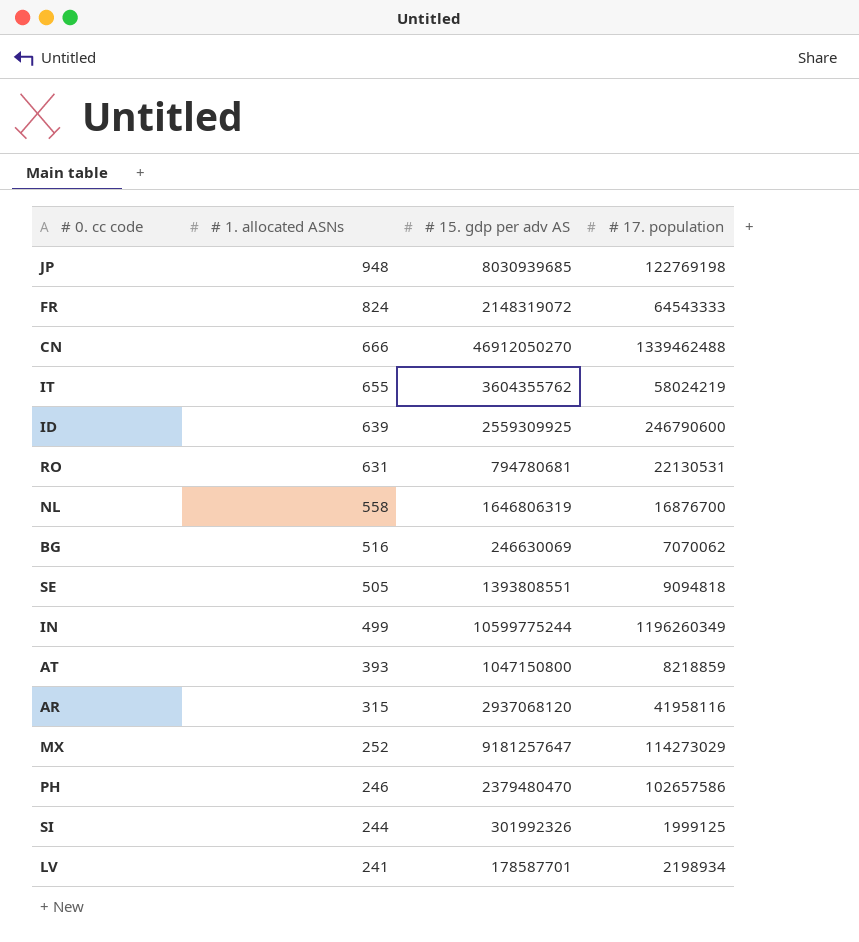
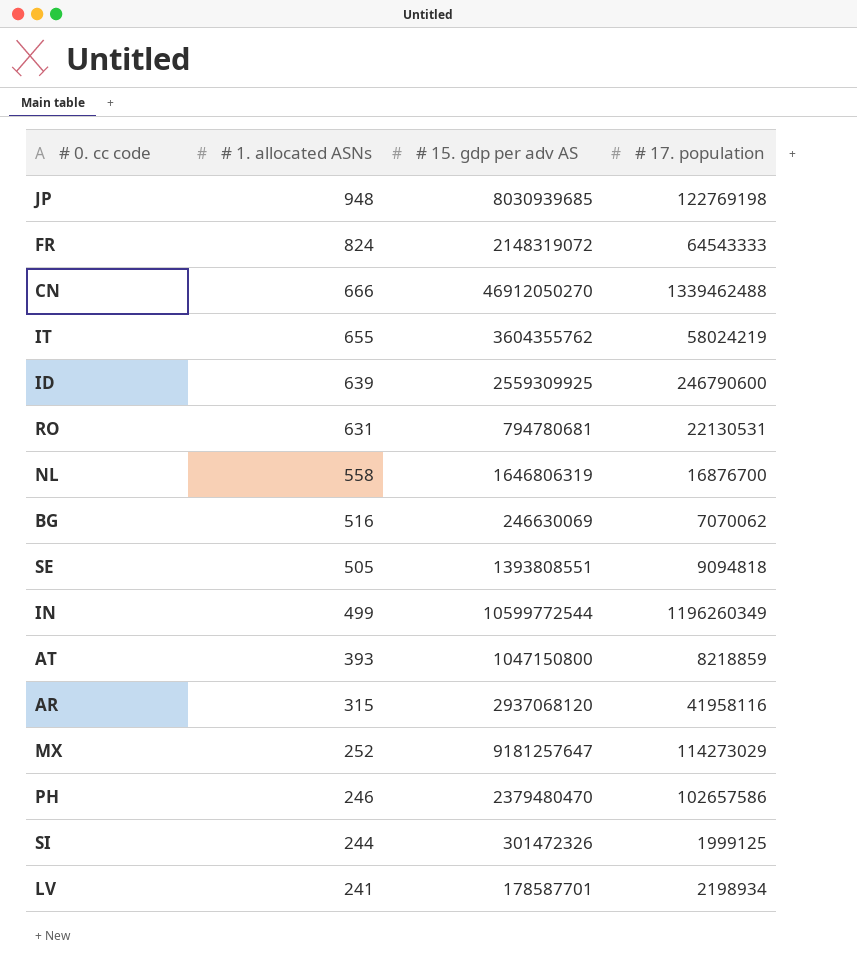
IN | # 15. gdp per adv AS: 10599775244 -> 10599772544
SI | # 15. gdp per adv AS: 301992326 -> 301472326

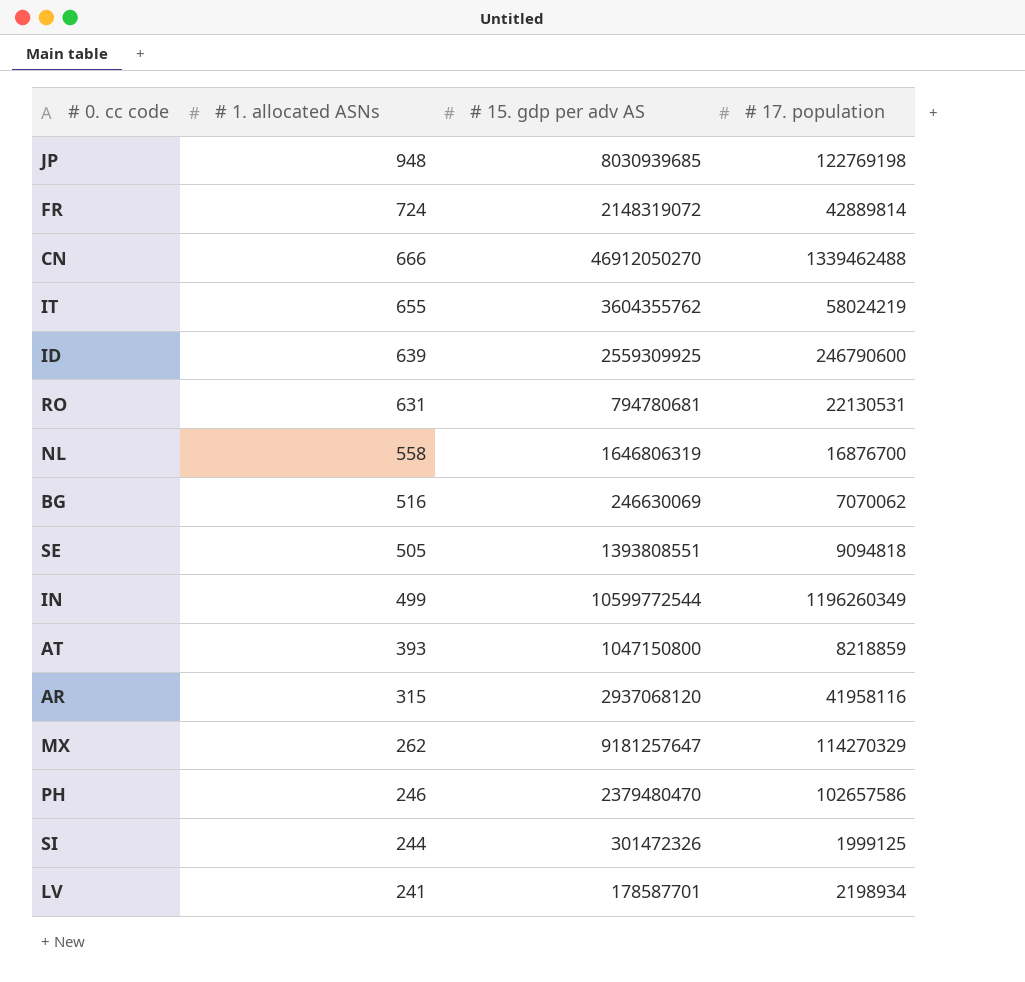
FR | # 1. allocated ASNs: 824 -> 724
FR | # 17. population: 64543333 -> 42889814
MX | # 1. allocated ASNs: 252 -> 262
MX | # 17. population: 114273029 -> 114270329

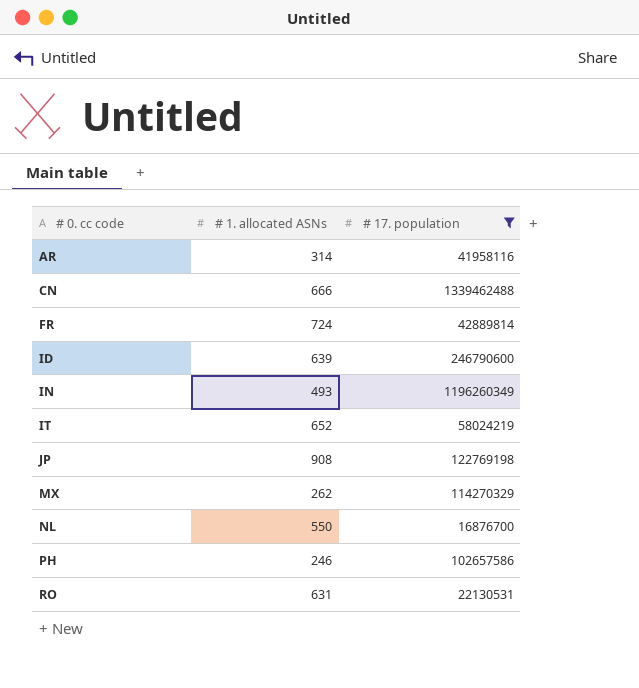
filter: none -> # 17. population >= 16876700
row order: # 1. allocated ASNs descending -> # 0. cc code ascending
column # 15. gdp per adv AS | position: 3 -> none
AR | # 1. allocated ASNs: 315 -> 314
IN | # 1. allocated ASNs: 499 -> 493
IT | # 1. allocated ASNs: 655 -> 652
JP | # 1. allocated ASNs: 948 -> 908
NL | # 1. allocated ASNs: 558 -> 550

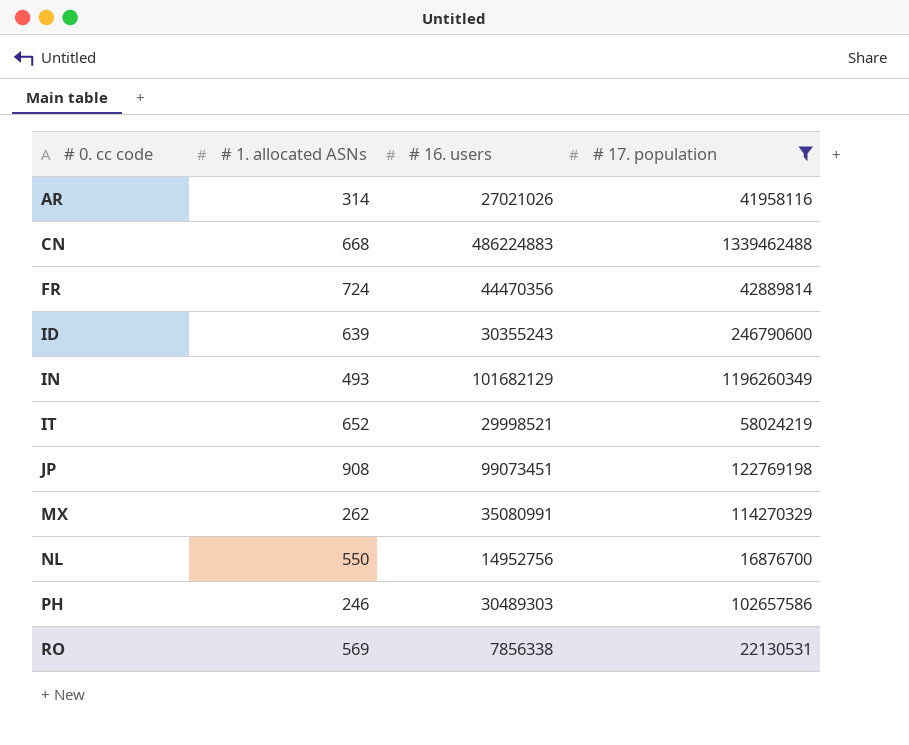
column # 16. users | position: none -> 3
CN | # 1. allocated ASNs: 666 -> 668
RO | # 1. allocated ASNs: 631 -> 569

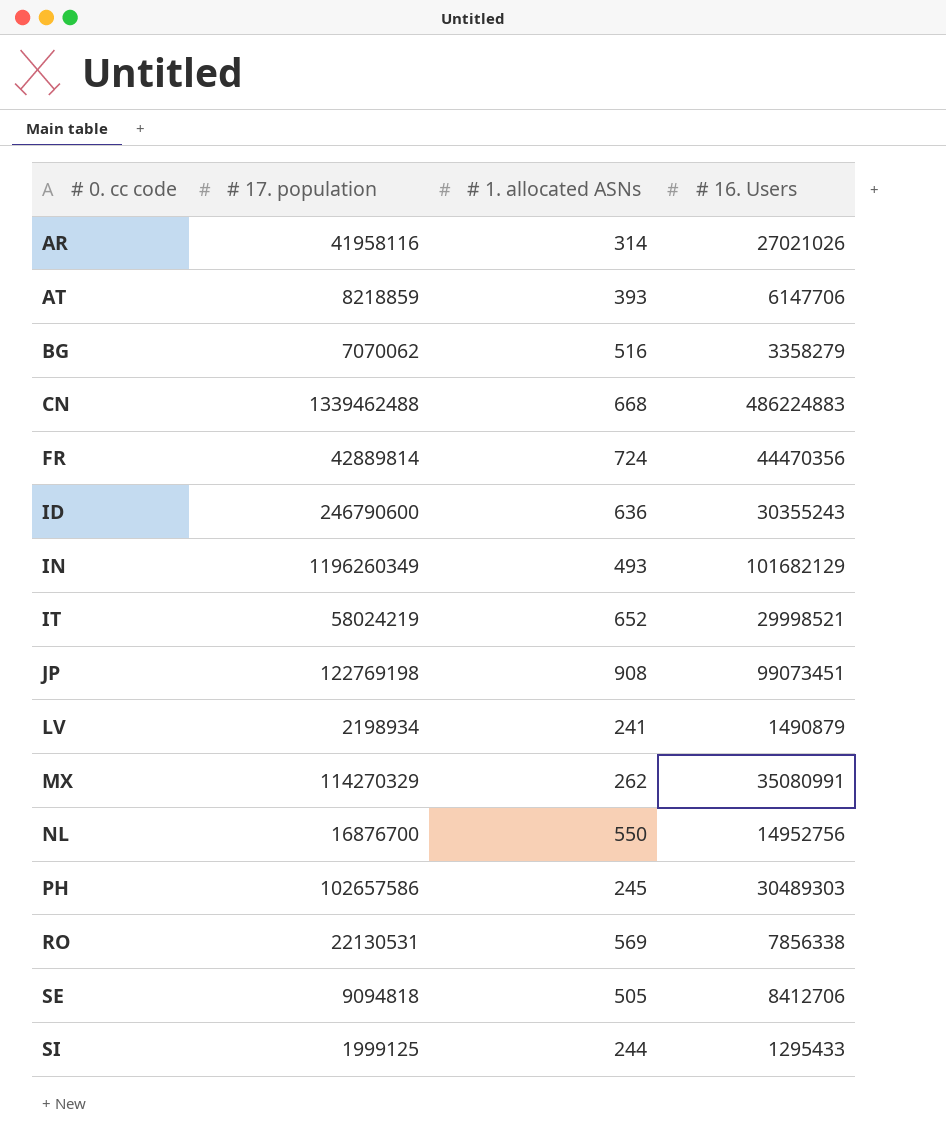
filter: # 17. population >= 16876700 -> none
column # 17. population | position: 4 -> 2
column name: # 16. users -> # 16. Users
ID | # 1. allocated ASNs: 639 -> 636
PH | # 1. allocated ASNs: 246 -> 245

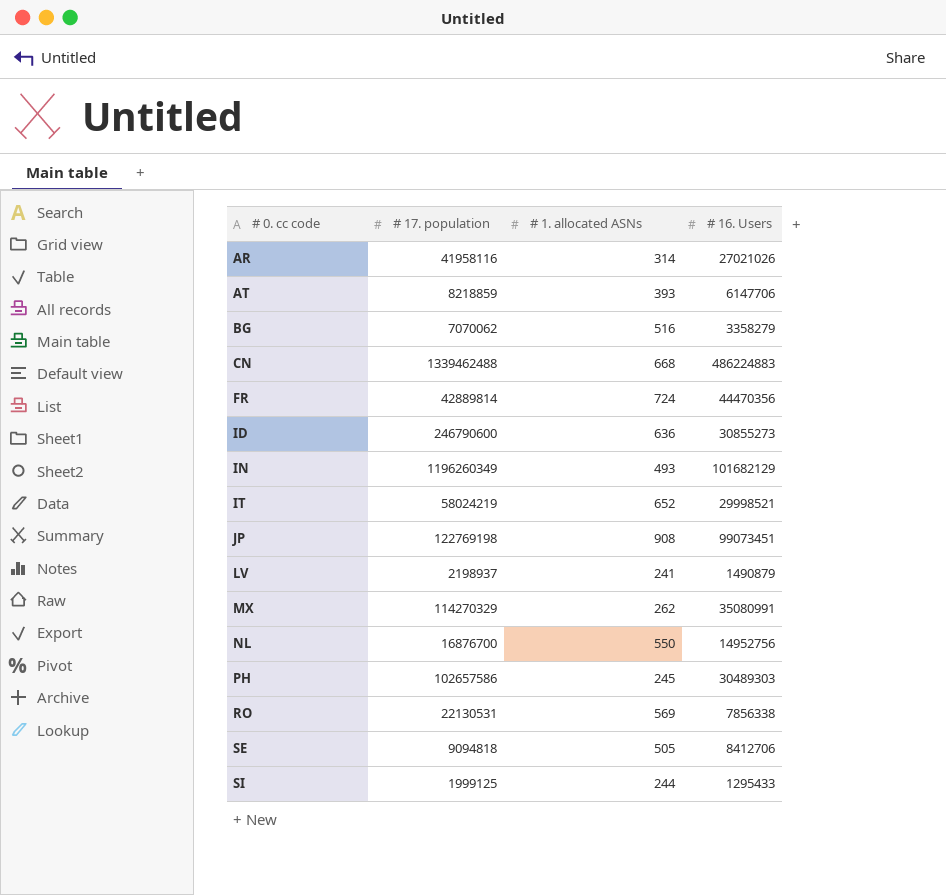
ID | # 16. Users: 30355243 -> 30855273
LV | # 17. population: 2198934 -> 2198937

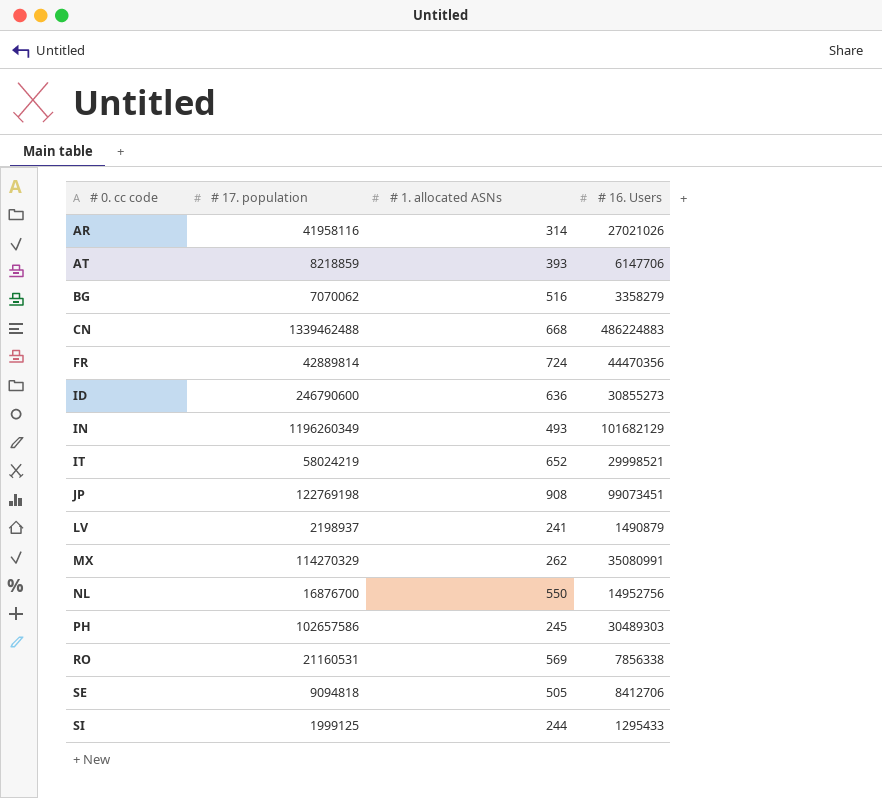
RO | # 17. population: 22130531 -> 21160531

